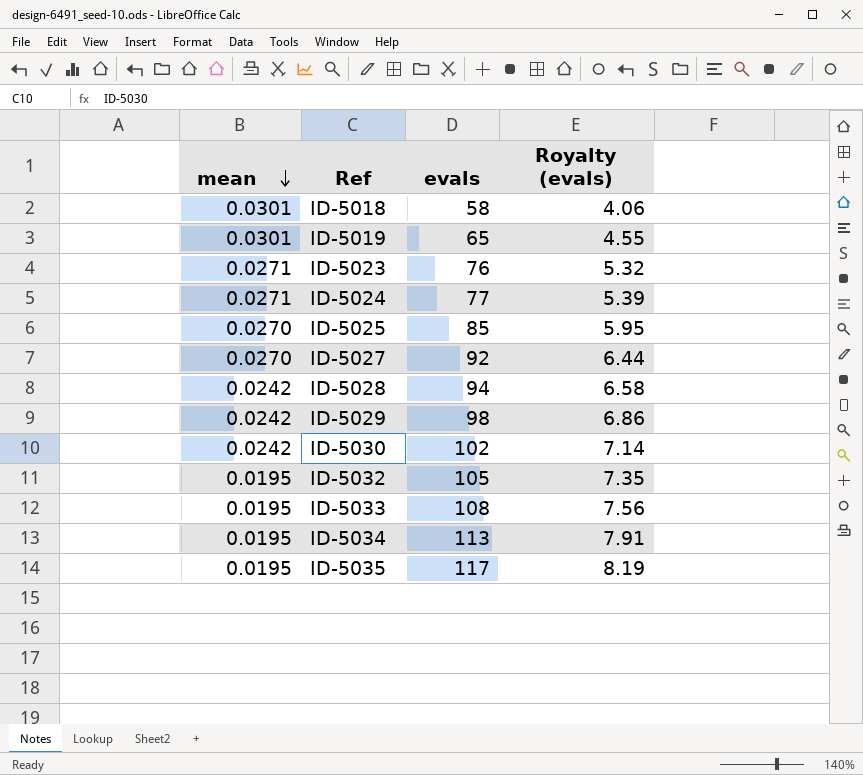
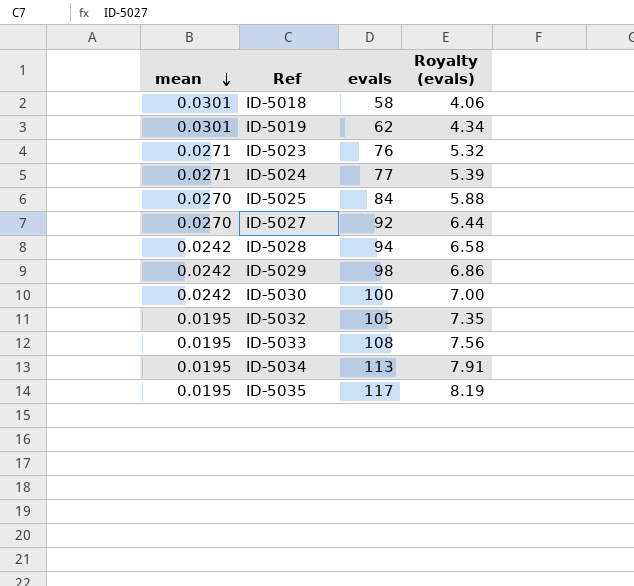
ID-5019 | evals: 65 -> 62
ID-5019 | Royalty (evals): 4.55 -> 4.34
ID-5025 | evals: 85 -> 84
ID-5025 | Royalty (evals): 5.95 -> 5.88
ID-5030 | evals: 102 -> 100
ID-5030 | Royalty (evals): 7.14 -> 7.00

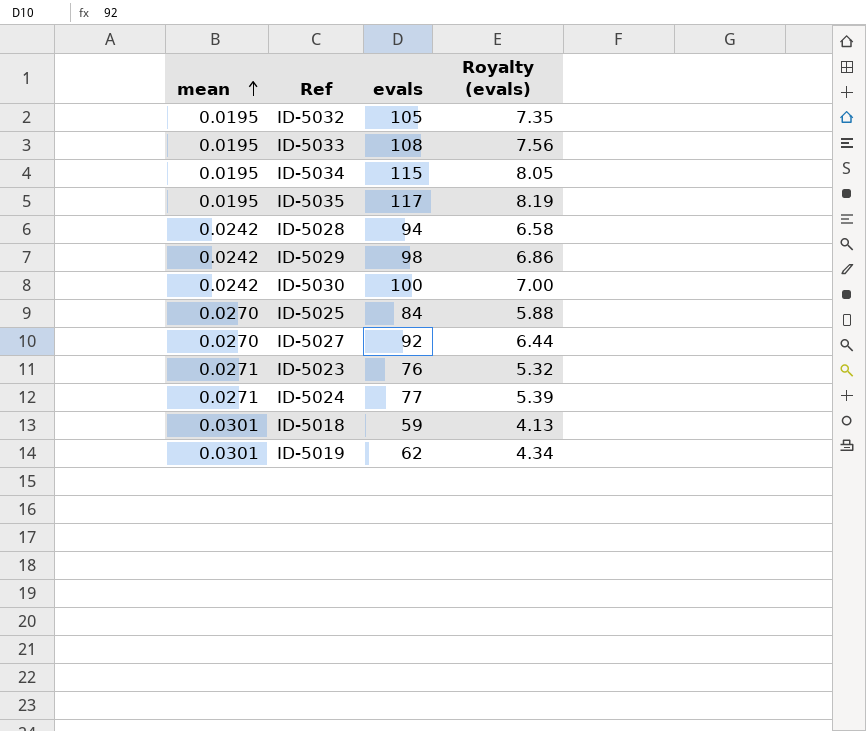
row order: mean descending -> mean ascending
ID-5034 | evals: 113 -> 115
ID-5034 | Royalty (evals): 7.91 -> 8.05
ID-5018 | evals: 58 -> 59
ID-5018 | Royalty (evals): 4.06 -> 4.13

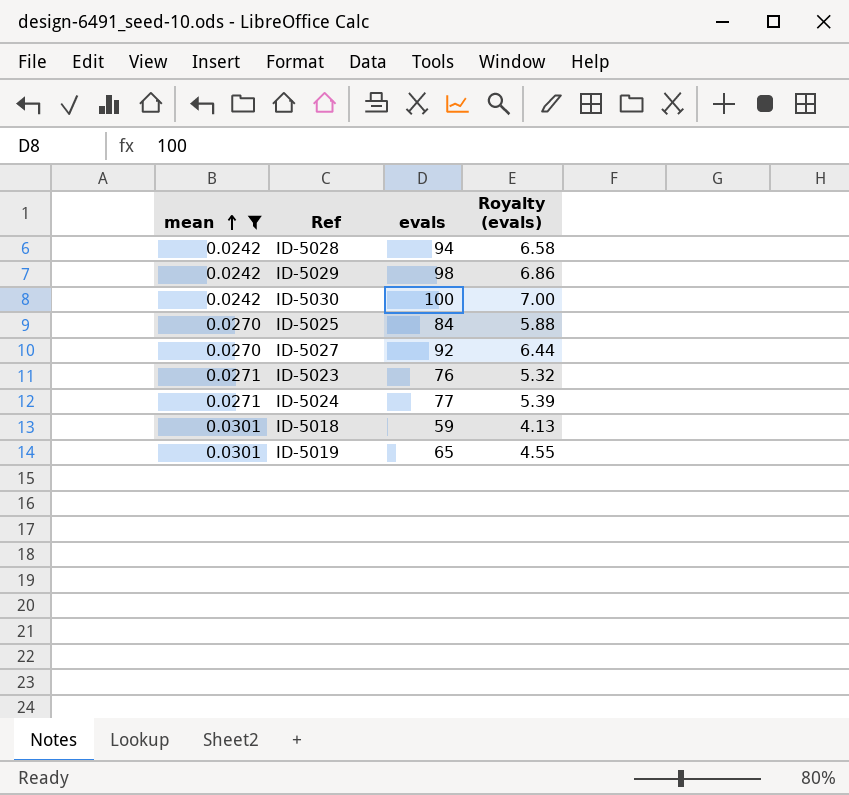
filter: none -> mean != 0.0195
ID-5019 | evals: 62 -> 65
ID-5019 | Royalty (evals): 4.34 -> 4.55

